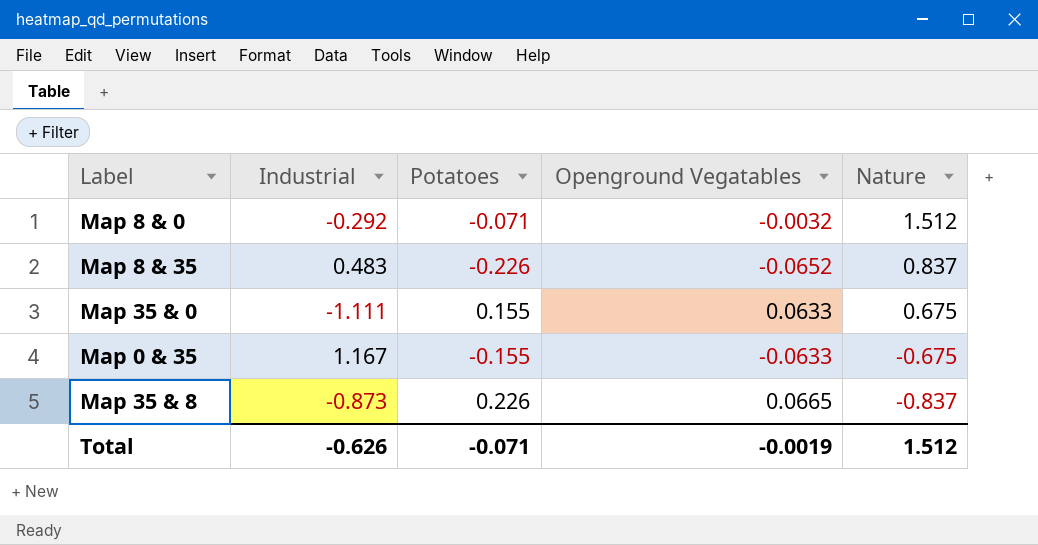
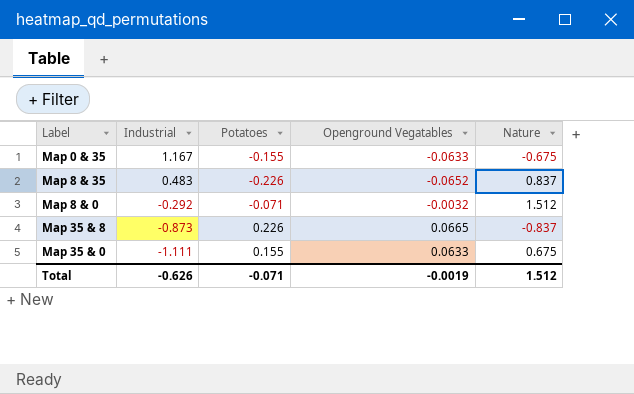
row order: Nature descending -> Industrial descending

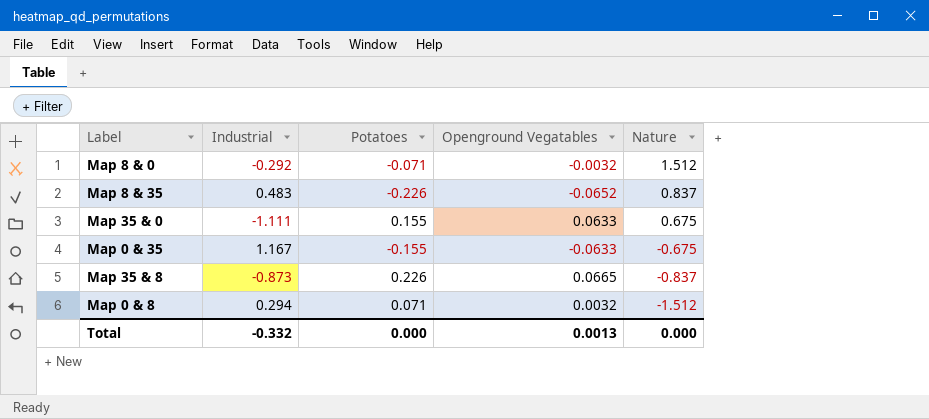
row order: Industrial descending -> Nature descending
row Map 0 & 8: none -> 0.294 | 0.071 | 0.0032 | -1.512
Total | Industrial: -0.626 -> -0.332
Total | Potatoes: -0.071 -> 0.000
Total | Openground Vegatables: -0.0019 -> 0.0013
Total | Nature: 1.512 -> 0.000

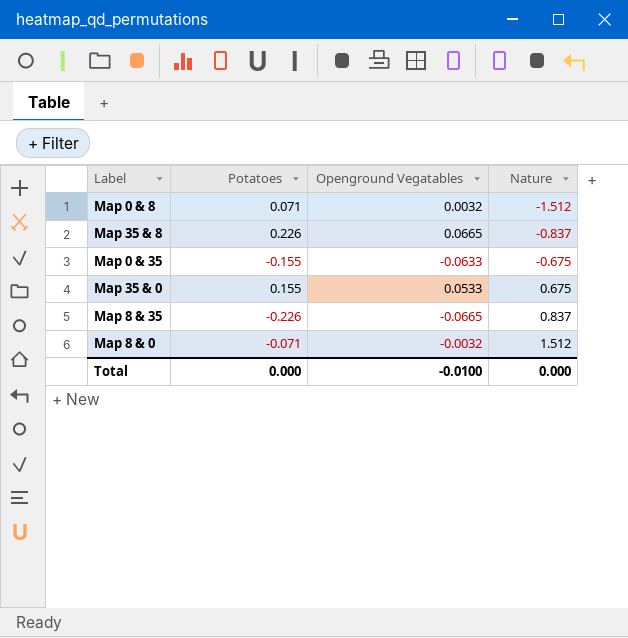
row order: Nature descending -> Nature ascending
column Industrial | position: 2 -> none
Map 35 & 0 | Openground Vegatables: 0.0633 -> 0.0533
Map 8 & 35 | Openground Vegatables: -0.0652 -> -0.0665
Total | Openground Vegatables: 0.0013 -> -0.0100

